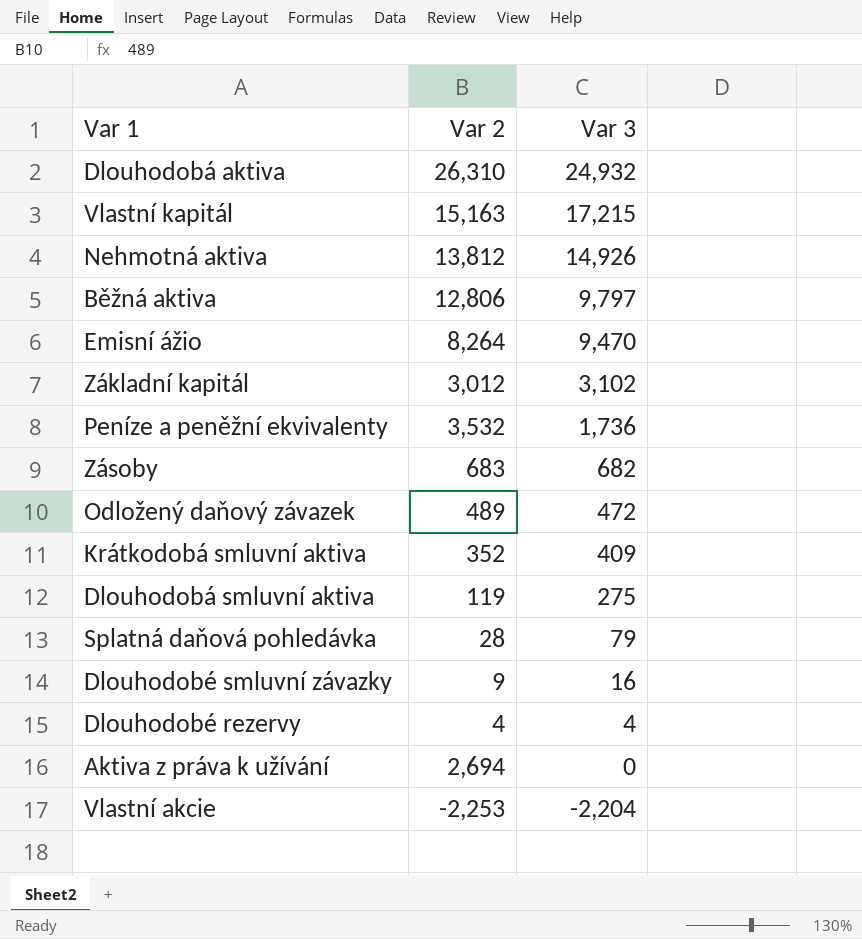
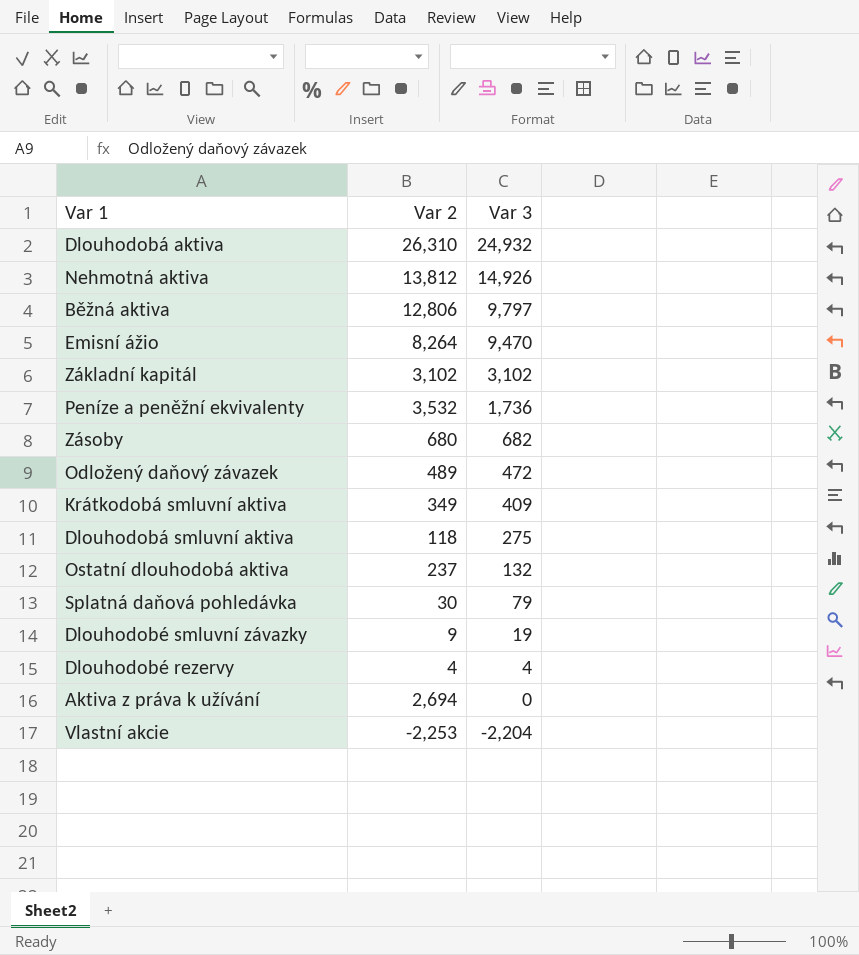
row Vlastní kapitál: 15,163 | 17,215 -> none
Základní kapitál | Var 2: 3,012 -> 3,102
Zásoby | Var 2: 683 -> 680
Krátkodobá smluvní aktiva | Var 2: 352 -> 349
Dlouhodobá smluvní aktiva | Var 2: 119 -> 118
row Ostatní dlouhodobá aktiva: none -> 237 | 132
Splatná daňová pohledávka | Var 2: 28 -> 30
Dlouhodobé smluvní závazky | Var 3: 16 -> 19

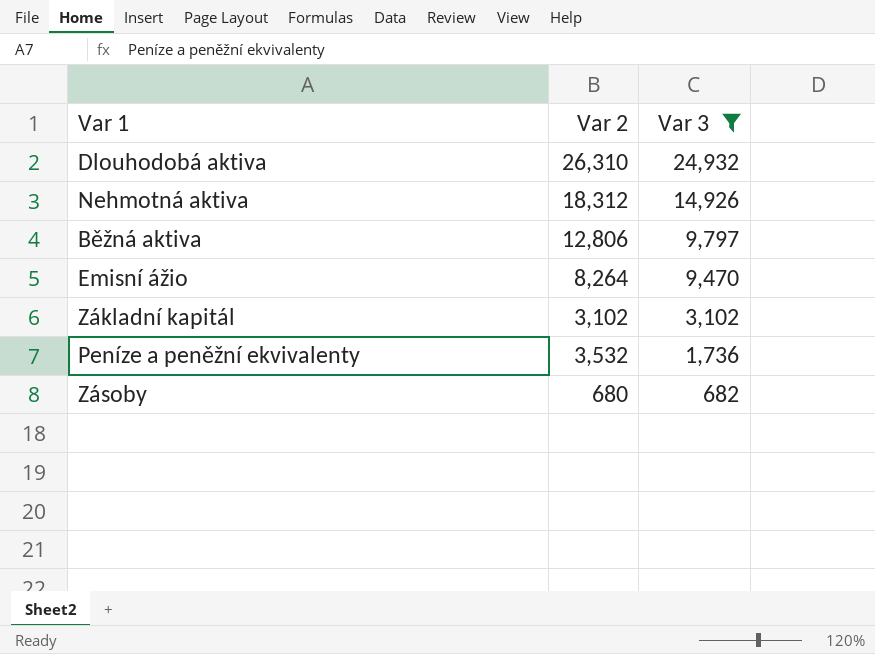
filter: none -> Var 3 >= 682
Nehmotná aktiva | Var 2: 13,812 -> 18,312

